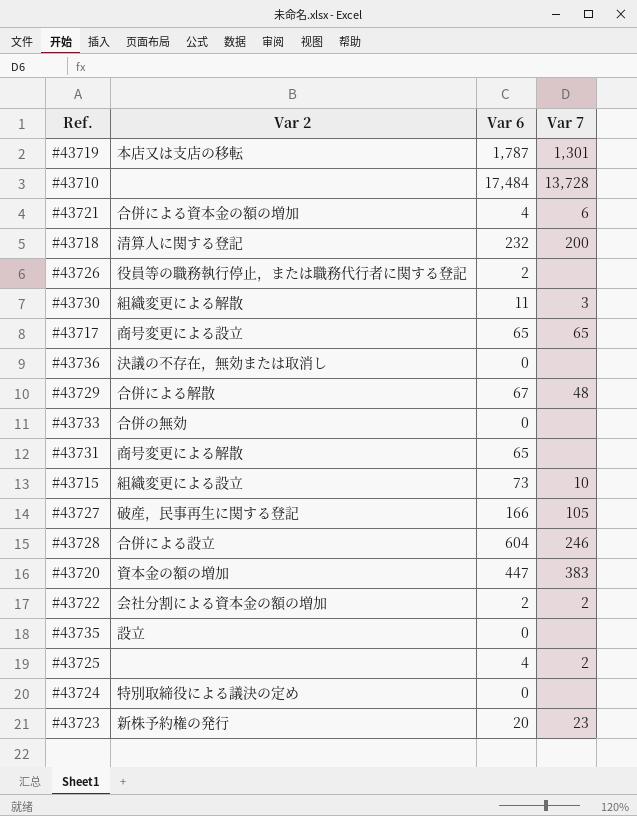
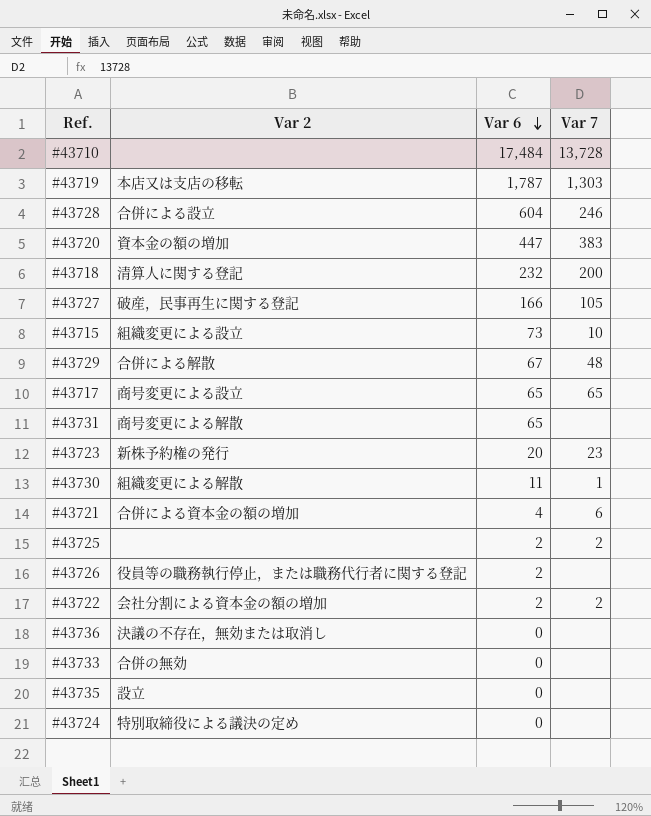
row order: none -> Var 6 descending
#43719 | Var 7: 1,301 -> 1,303
#43730 | Var 7: 3 -> 1
#43725 | Var 6: 4 -> 2

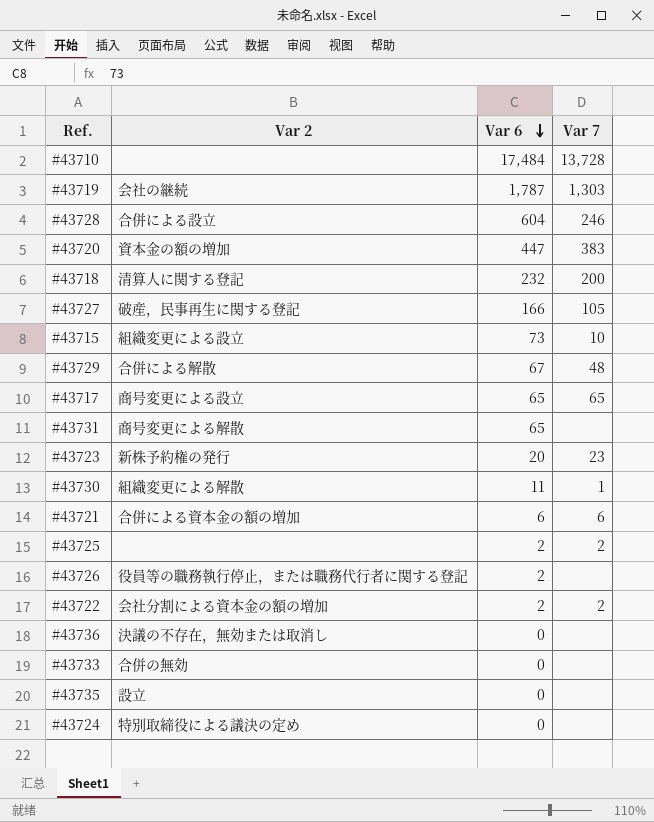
#43719 | Var 2: 本店又は支店の移転 -> 会社の継続
#43721 | Var 6: 4 -> 6

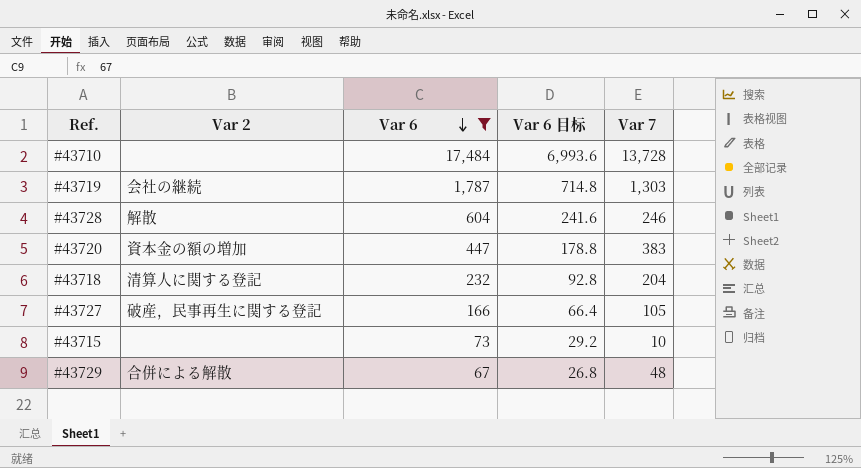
filter: none -> Var 6 >= 67
column Var 6 目标 | formula: none -> [Var 6] * 0.4
#43728 | Var 2: 合併による設立 -> 解散
#43718 | Var 7: 200 -> 204
#43715 | Var 2: 組織変更による設立 -> none

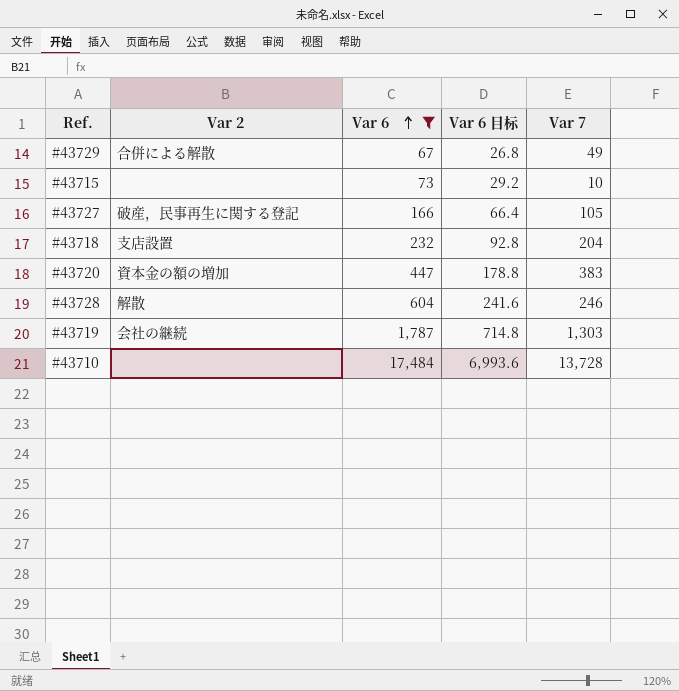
row order: Var 6 descending -> Var 6 ascending
#43729 | Var 7: 48 -> 49
#43718 | Var 2: 清算人に関する登記 -> 支店設置

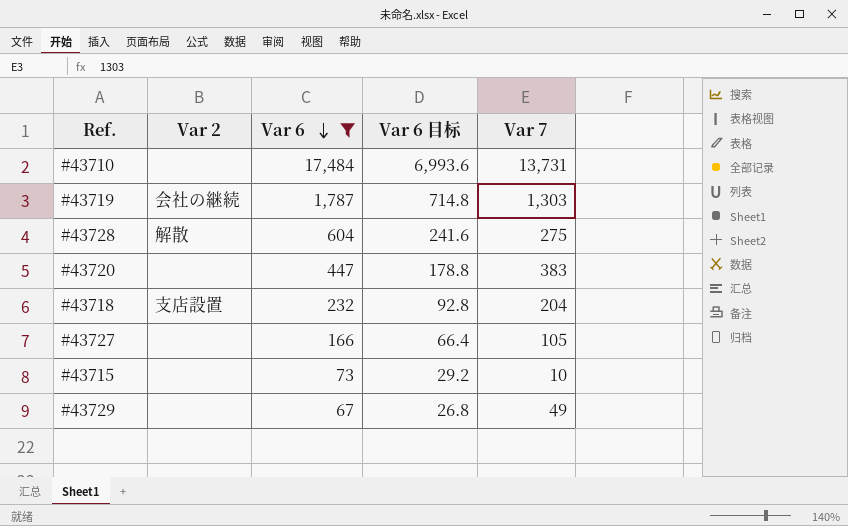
row order: Var 6 ascending -> Var 6 descending
#43710 | Var 7: 13,728 -> 13,731
#43728 | Var 7: 246 -> 275
#43720 | Var 2: 資本金の額の増加 -> none
#43727 | Var 2: 破産，民事再生に関する登記 -> none
#43729 | Var 2: 合併による解散 -> none

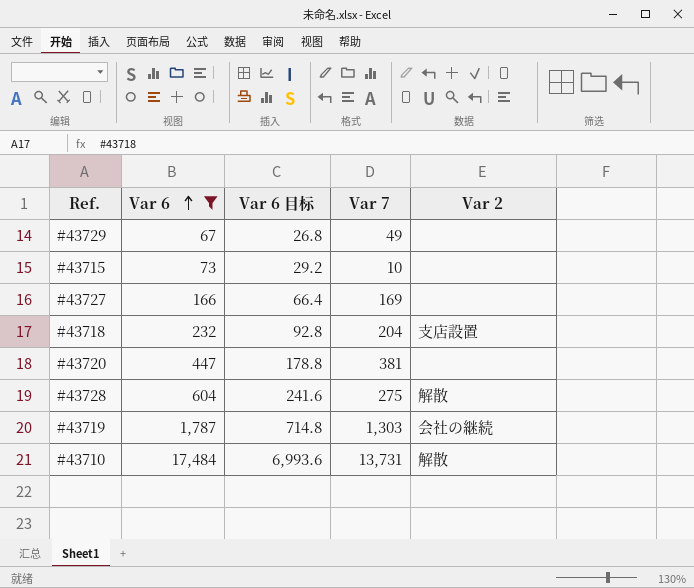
row order: Var 6 descending -> Var 6 ascending
column Var 2 | position: 2 -> 5
#43727 | Var 7: 105 -> 169
#43720 | Var 7: 383 -> 381
#43710 | Var 2: none -> 解散

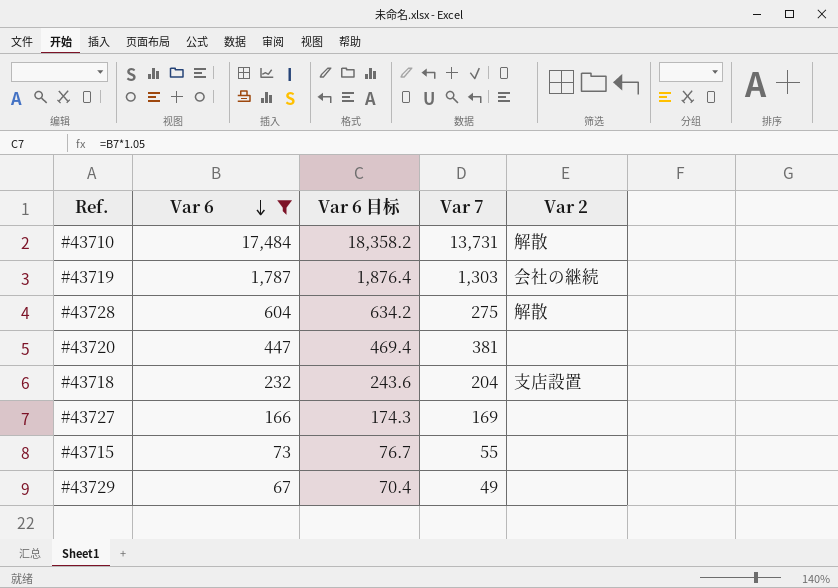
row order: Var 6 ascending -> Var 6 descending
column Var 6 目标 | formula: [Var 6] * 0.4 -> [Var 6] * 1.05
#43715 | Var 7: 10 -> 55

